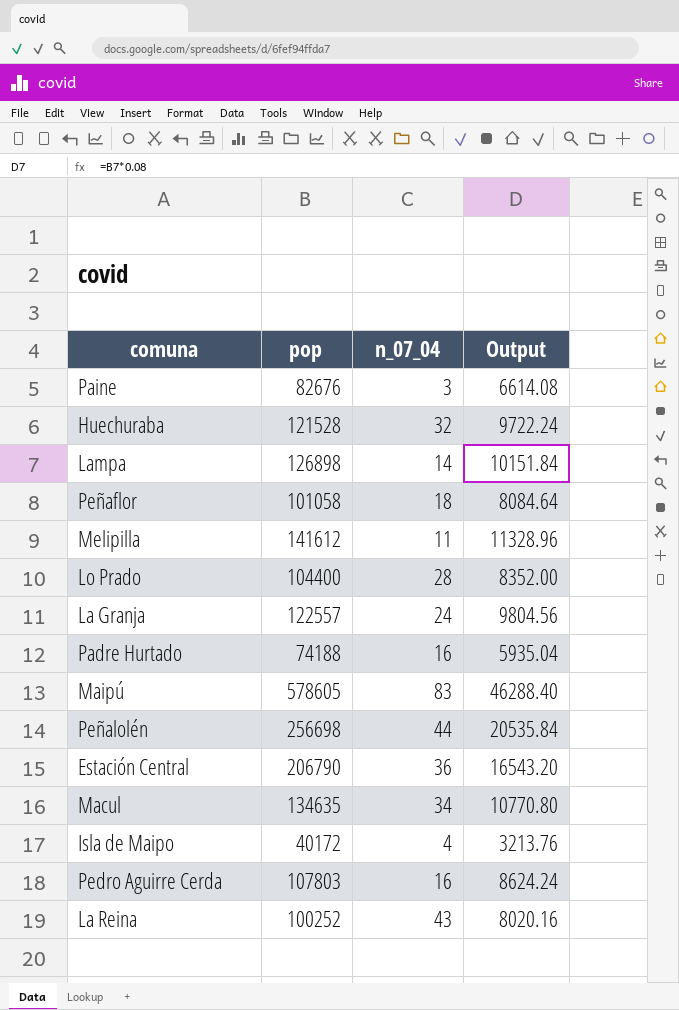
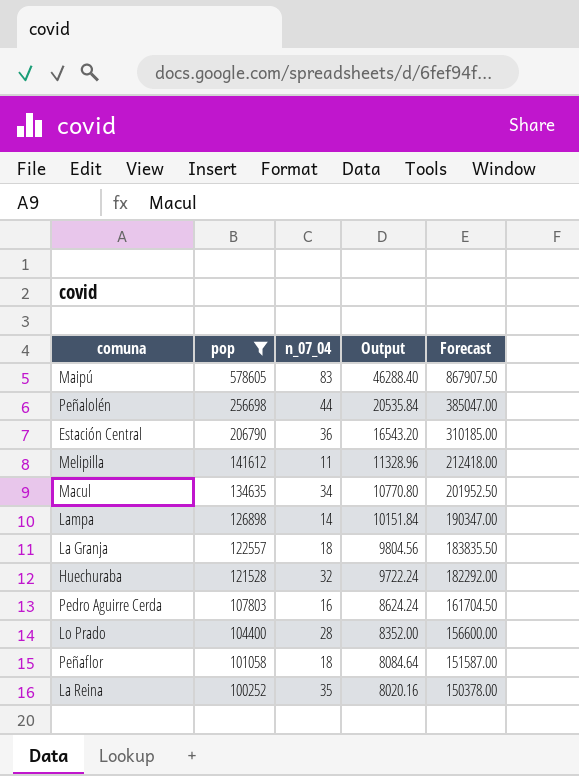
filter: none -> pop >= 100252
row order: none -> pop descending
column Forecast | formula: none -> [pop] * 1.5
La Granja | n_07_04: 24 -> 18
La Reina | n_07_04: 43 -> 35

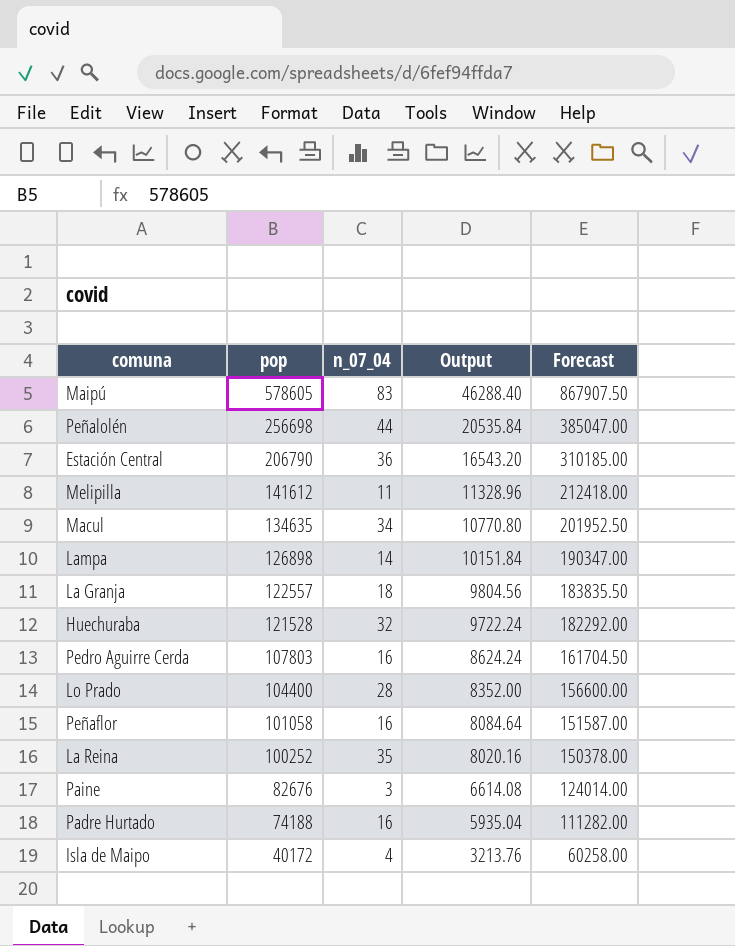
filter: pop >= 100252 -> none
Peñaflor | n_07_04: 18 -> 16

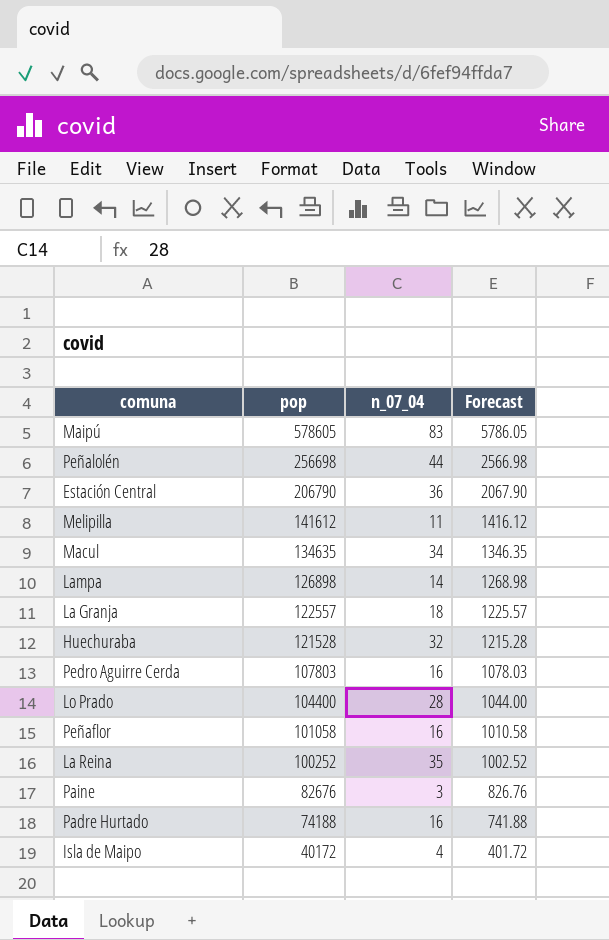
column Output | formula: [pop] * 0.08 -> none
column Forecast | formula: [pop] * 1.5 -> [pop] * 0.01

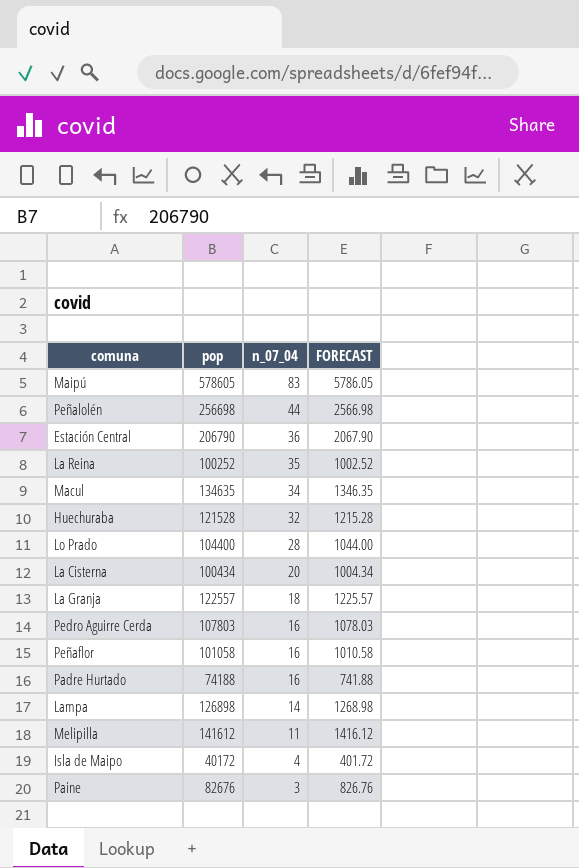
row order: pop descending -> n_07_04 descending
column name: Forecast -> FORECAST
row La Cisterna: none -> 100434 | 20 | 1004.34

